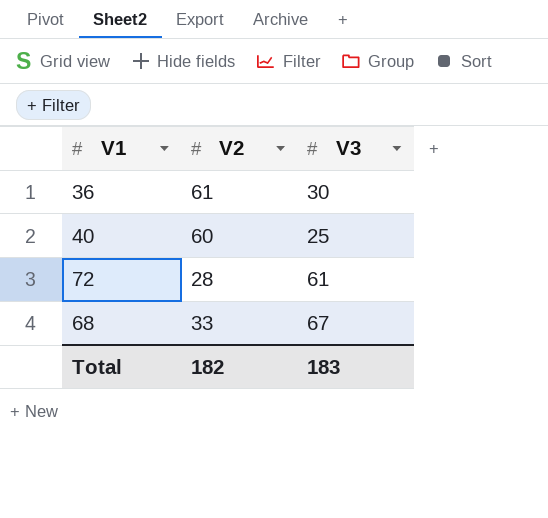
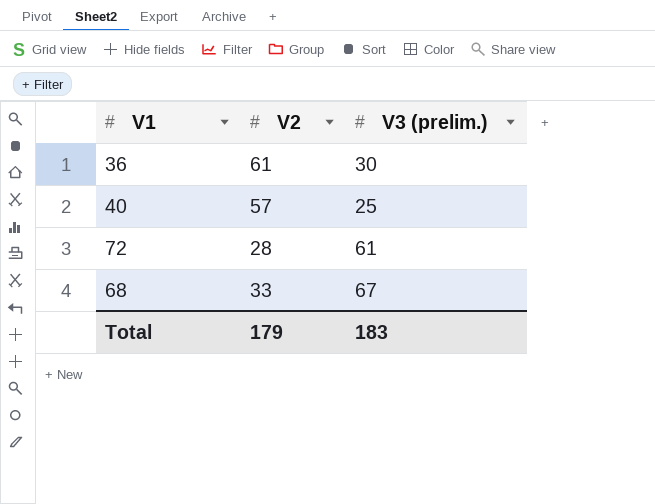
column name: V3 -> V3 (prelim.)
40 | V2: 60 -> 57
Total | V2: 182 -> 179

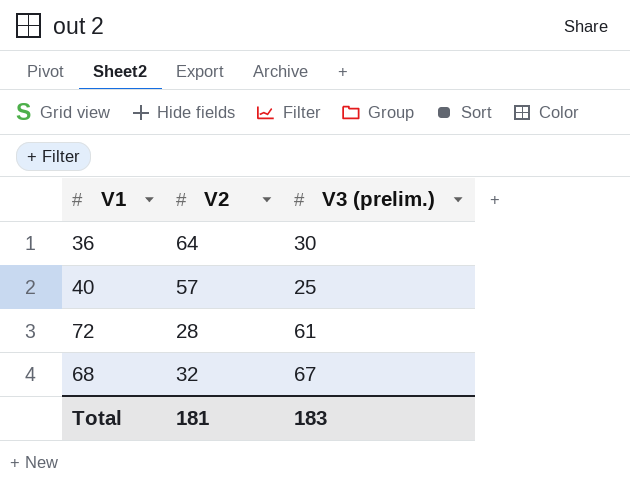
36 | V2: 61 -> 64
68 | V2: 33 -> 32
Total | V2: 179 -> 181

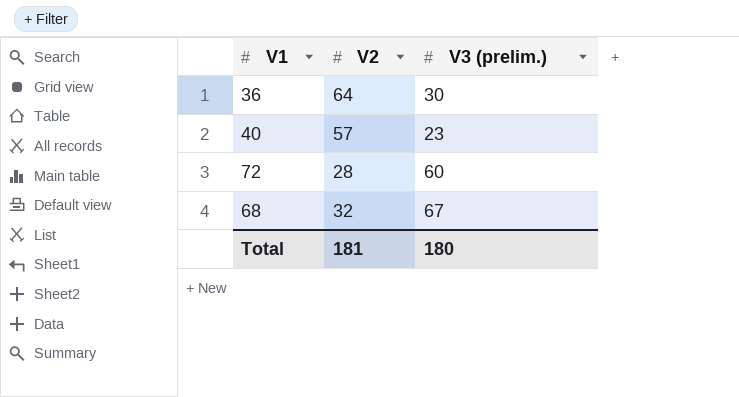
40 | V3 (prelim.): 25 -> 23
72 | V3 (prelim.): 61 -> 60
Total | V3 (prelim.): 183 -> 180

